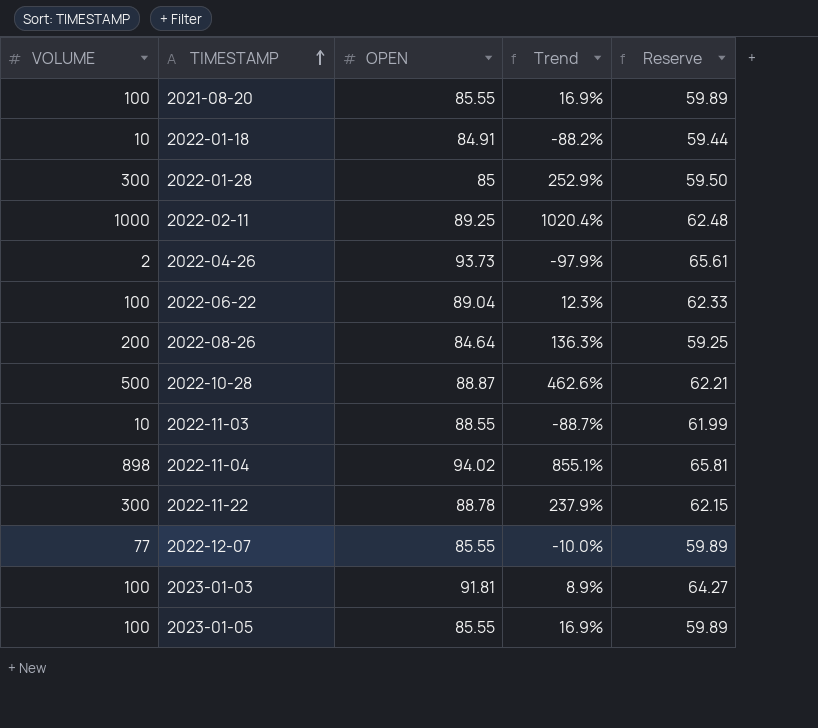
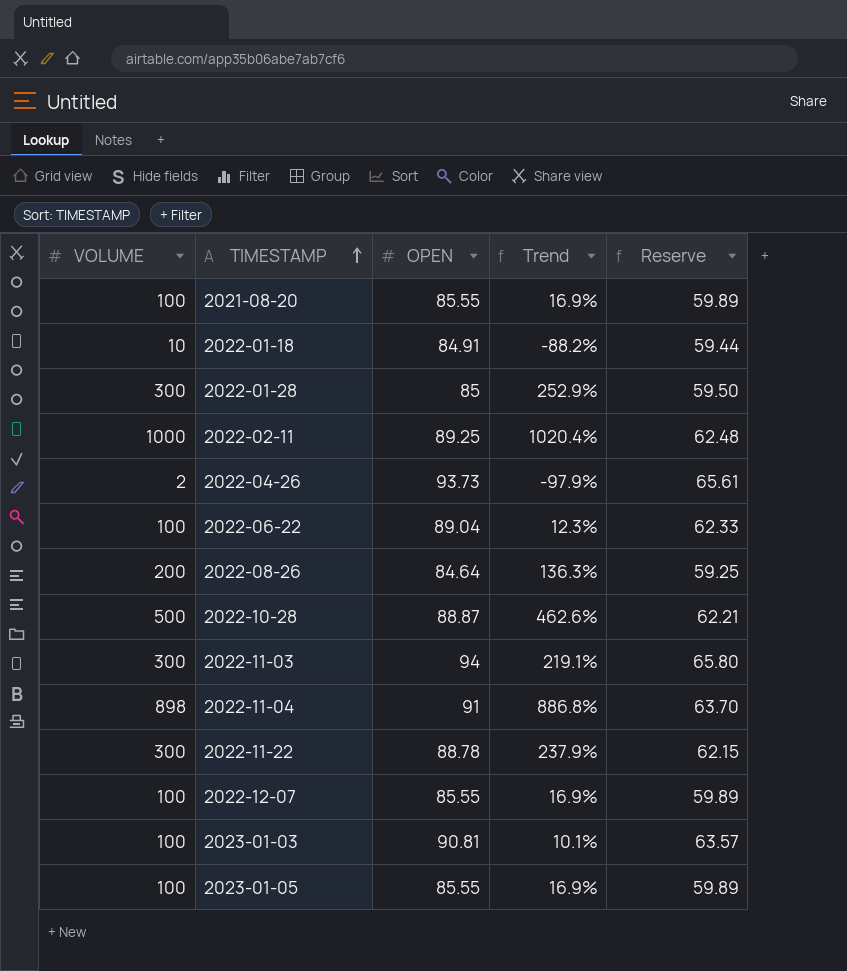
2022-11-03 | VOLUME: 10 -> 300
2022-11-03 | OPEN: 88.55 -> 94
2022-11-03 | Trend: -88.7% -> 219.1%
2022-11-03 | Reserve: 61.99 -> 65.80
2022-11-04 | OPEN: 94.02 -> 91
2022-11-04 | Trend: 855.1% -> 886.8%
2022-11-04 | Reserve: 65.81 -> 63.70
2022-12-07 | VOLUME: 77 -> 100
2022-12-07 | Trend: -10.0% -> 16.9%
2023-01-03 | OPEN: 91.81 -> 90.81
2023-01-03 | Trend: 8.9% -> 10.1%
2023-01-03 | Reserve: 64.27 -> 63.57

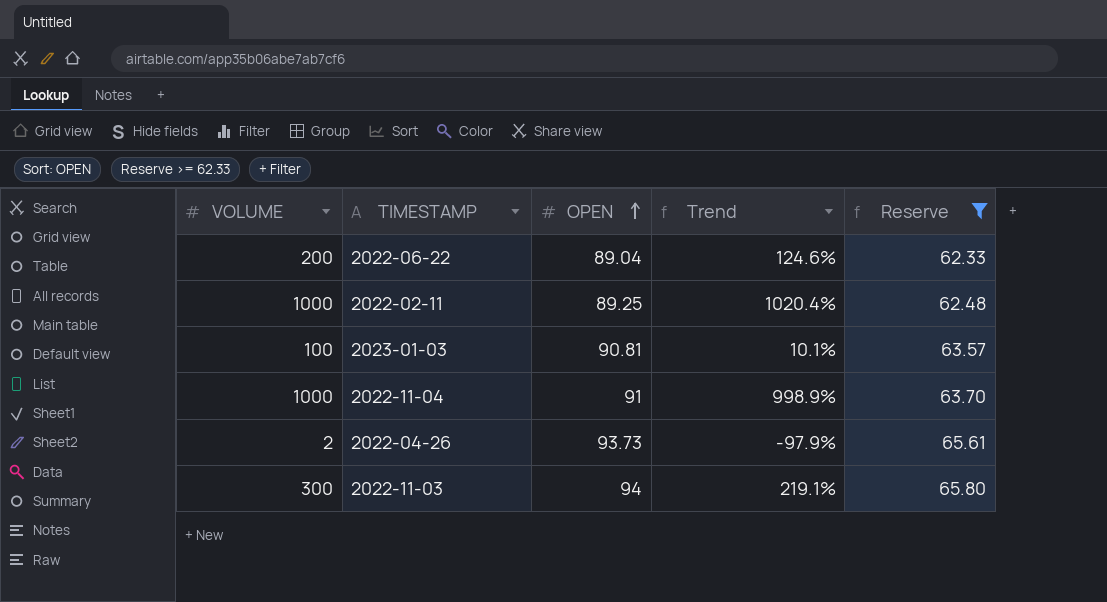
filter: none -> Reserve >= 62.33
row order: TIMESTAMP ascending -> OPEN ascending
2022-06-22 | VOLUME: 100 -> 200
2022-06-22 | Trend: 12.3% -> 124.6%
2022-11-04 | VOLUME: 898 -> 1000
2022-11-04 | Trend: 886.8% -> 998.9%

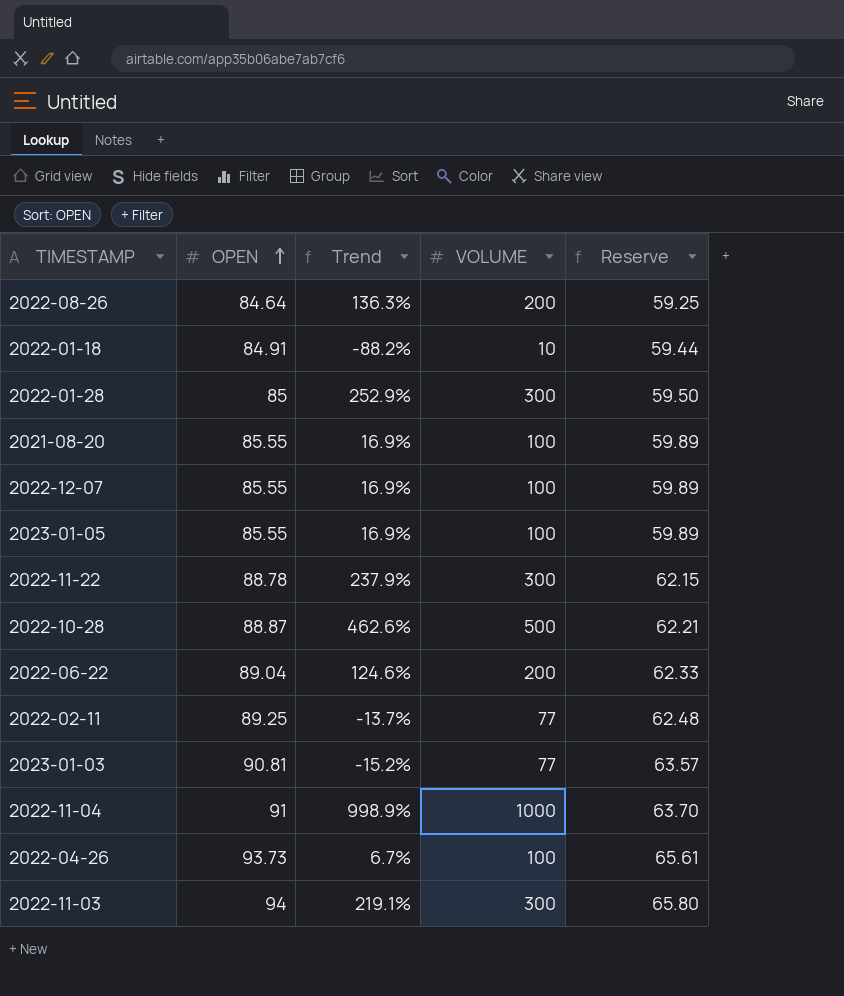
filter: Reserve >= 62.33 -> none
column VOLUME | position: 1 -> 4
2022-02-11 | Trend: 1020.4% -> -13.7%
2022-02-11 | VOLUME: 1000 -> 77
2023-01-03 | Trend: 10.1% -> -15.2%
2023-01-03 | VOLUME: 100 -> 77
2022-04-26 | Trend: -97.9% -> 6.7%
2022-04-26 | VOLUME: 2 -> 100

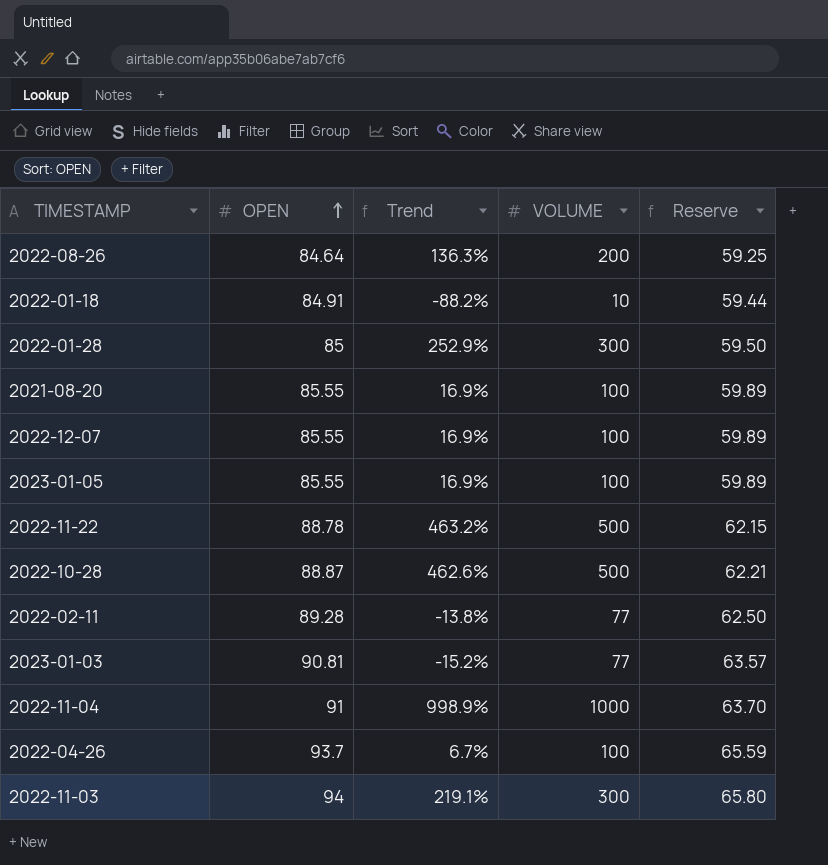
row 2022-06-22: 89.04 | 124.6% | 200 | 62.33 -> none
2022-11-22 | Trend: 237.9% -> 463.2%
2022-11-22 | VOLUME: 300 -> 500
2022-02-11 | OPEN: 89.25 -> 89.28
2022-02-11 | Trend: -13.7% -> -13.8%
2022-02-11 | Reserve: 62.48 -> 62.50
2022-04-26 | OPEN: 93.73 -> 93.7
2022-04-26 | Reserve: 65.61 -> 65.59

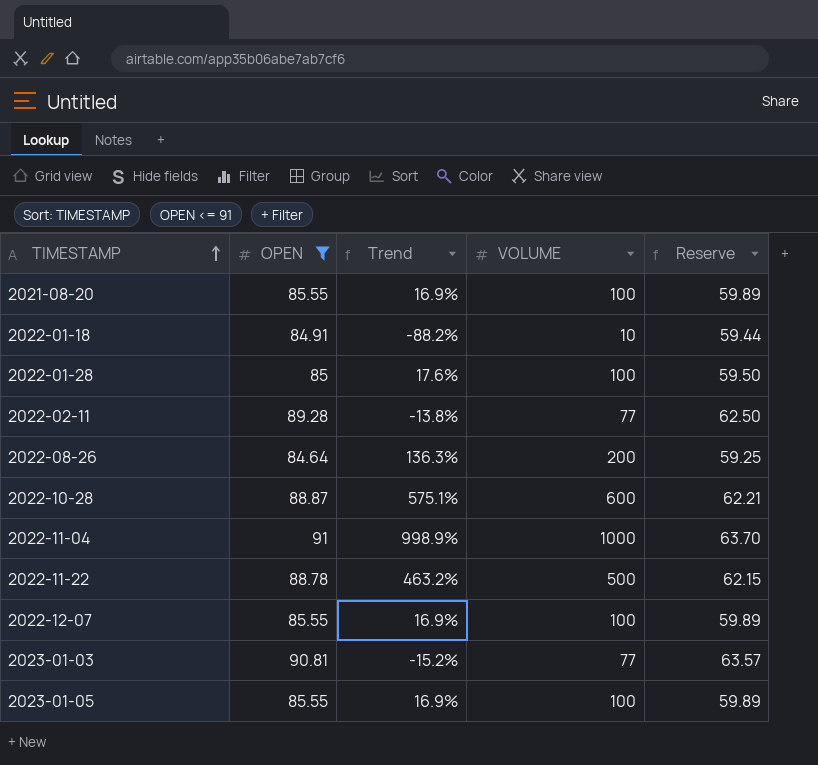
filter: none -> OPEN <= 91
row order: OPEN ascending -> TIMESTAMP ascending
2022-01-28 | Trend: 252.9% -> 17.6%
2022-01-28 | VOLUME: 300 -> 100
2022-10-28 | Trend: 462.6% -> 575.1%
2022-10-28 | VOLUME: 500 -> 600

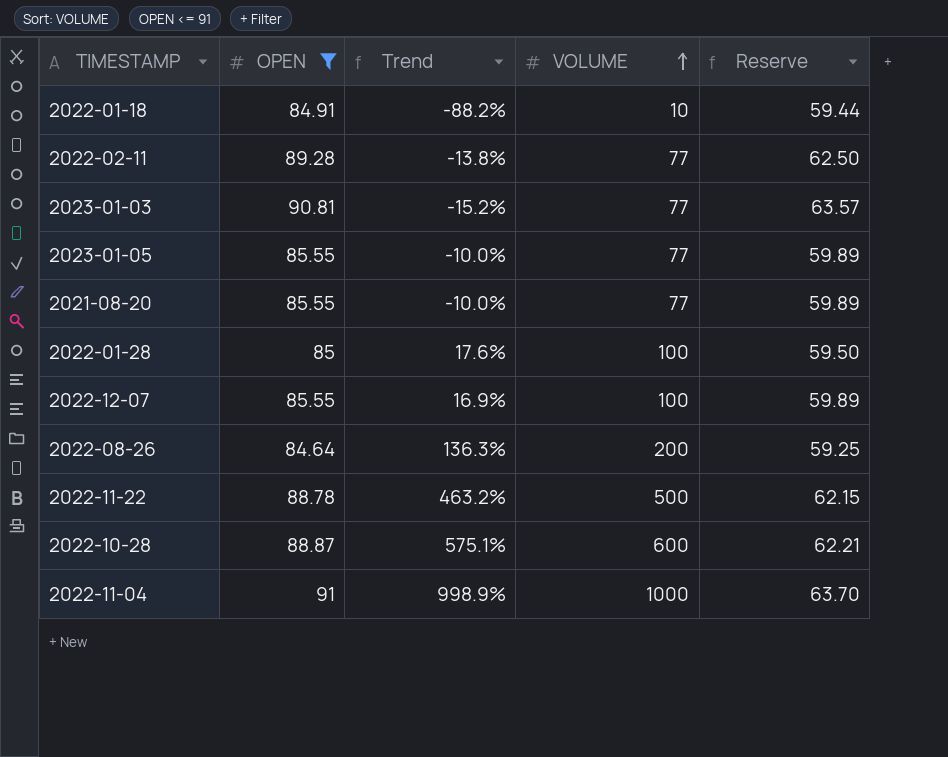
row order: TIMESTAMP ascending -> VOLUME ascending
2023-01-05 | Trend: 16.9% -> -10.0%
2023-01-05 | VOLUME: 100 -> 77
2021-08-20 | Trend: 16.9% -> -10.0%
2021-08-20 | VOLUME: 100 -> 77

